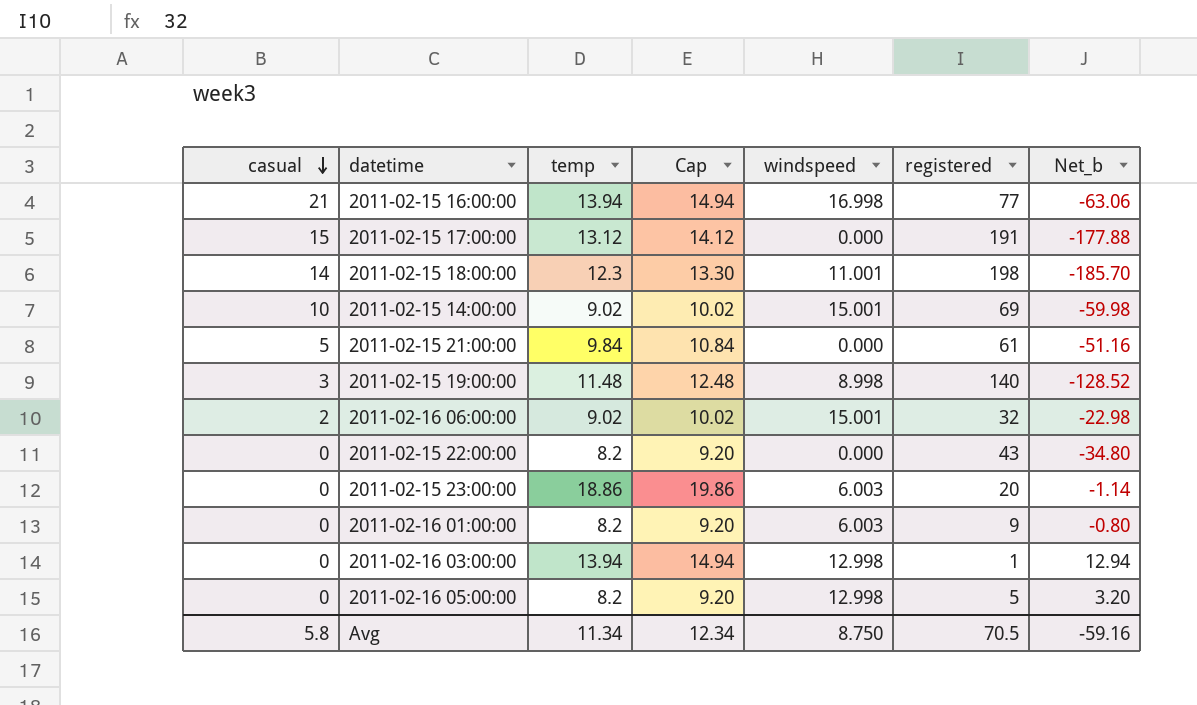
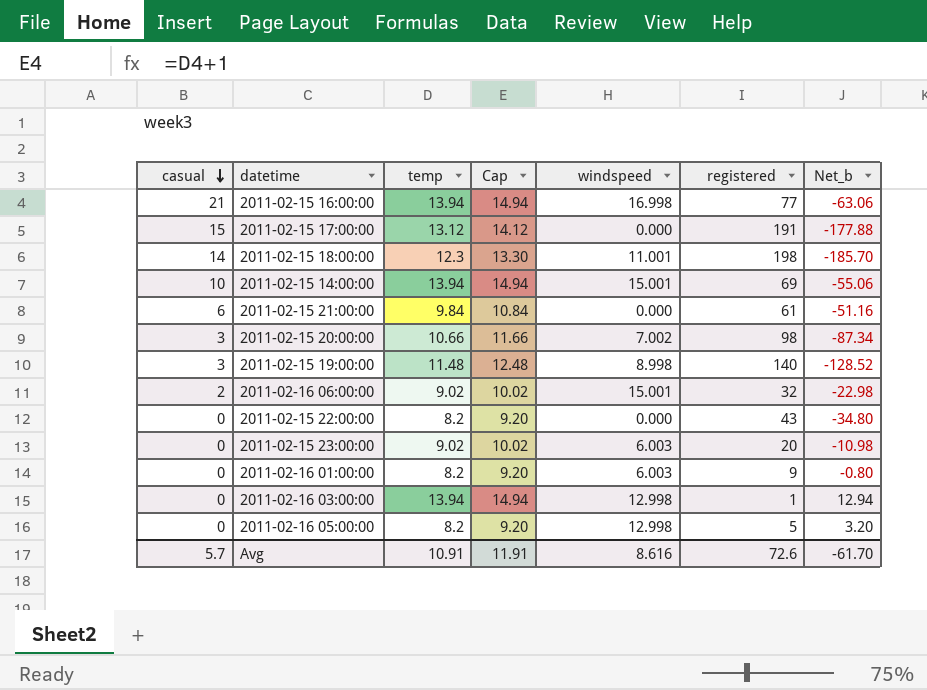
2011-02-15 14:00:00 | temp: 9.02 -> 13.94
2011-02-15 14:00:00 | Cap: 10.02 -> 14.94
2011-02-15 14:00:00 | Net_b: -59.98 -> -55.06
2011-02-15 21:00:00 | casual: 5 -> 6
row 2011-02-15 20:00:00: none -> 3 | 10.66 | 11.66 | 7.002 | 98 | -87.34
2011-02-15 23:00:00 | temp: 18.86 -> 9.02
2011-02-15 23:00:00 | Cap: 19.86 -> 10.02
2011-02-15 23:00:00 | Net_b: -1.14 -> -10.98
Avg | casual: 5.8 -> 5.7
Avg | temp: 11.34 -> 10.91
Avg | Cap: 12.34 -> 11.91
Avg | windspeed: 8.750 -> 8.616
Avg | registered: 70.5 -> 72.6
Avg | Net_b: -59.16 -> -61.70

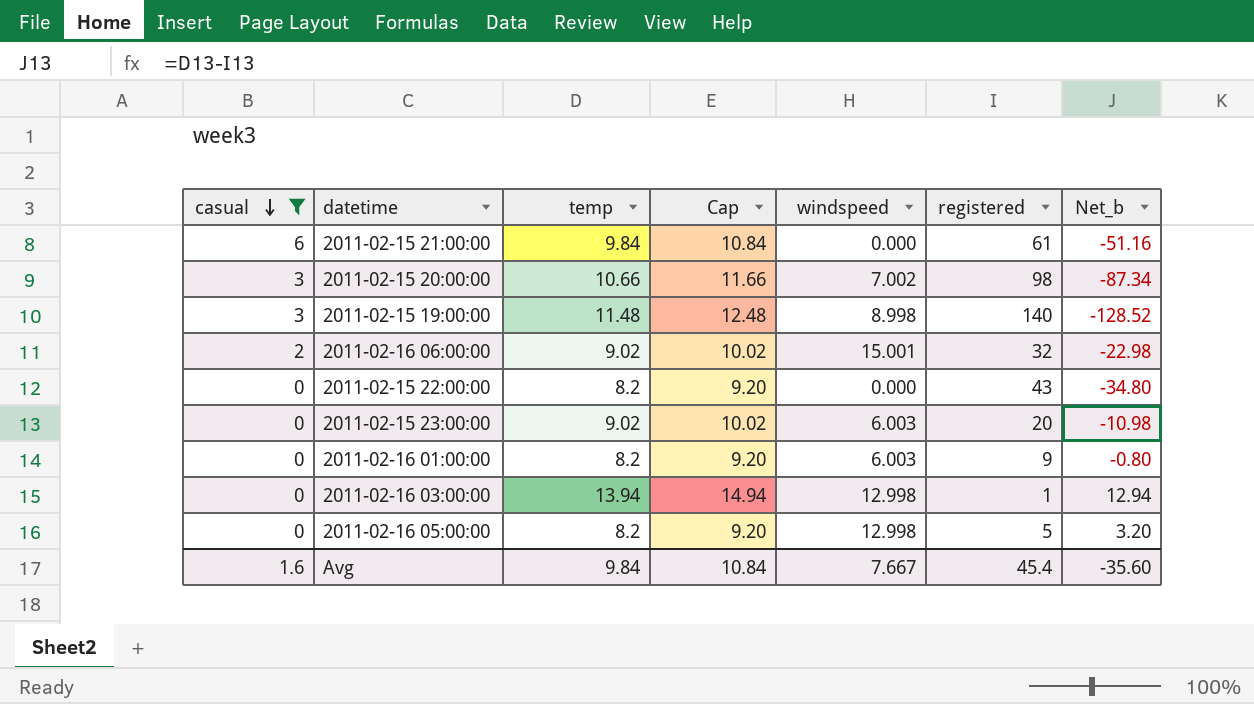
filter: none -> casual <= 6
Avg | casual: 5.7 -> 1.6
Avg | temp: 10.91 -> 9.84
Avg | Cap: 11.91 -> 10.84
Avg | windspeed: 8.616 -> 7.667
Avg | registered: 72.6 -> 45.4
Avg | Net_b: -61.70 -> -35.60

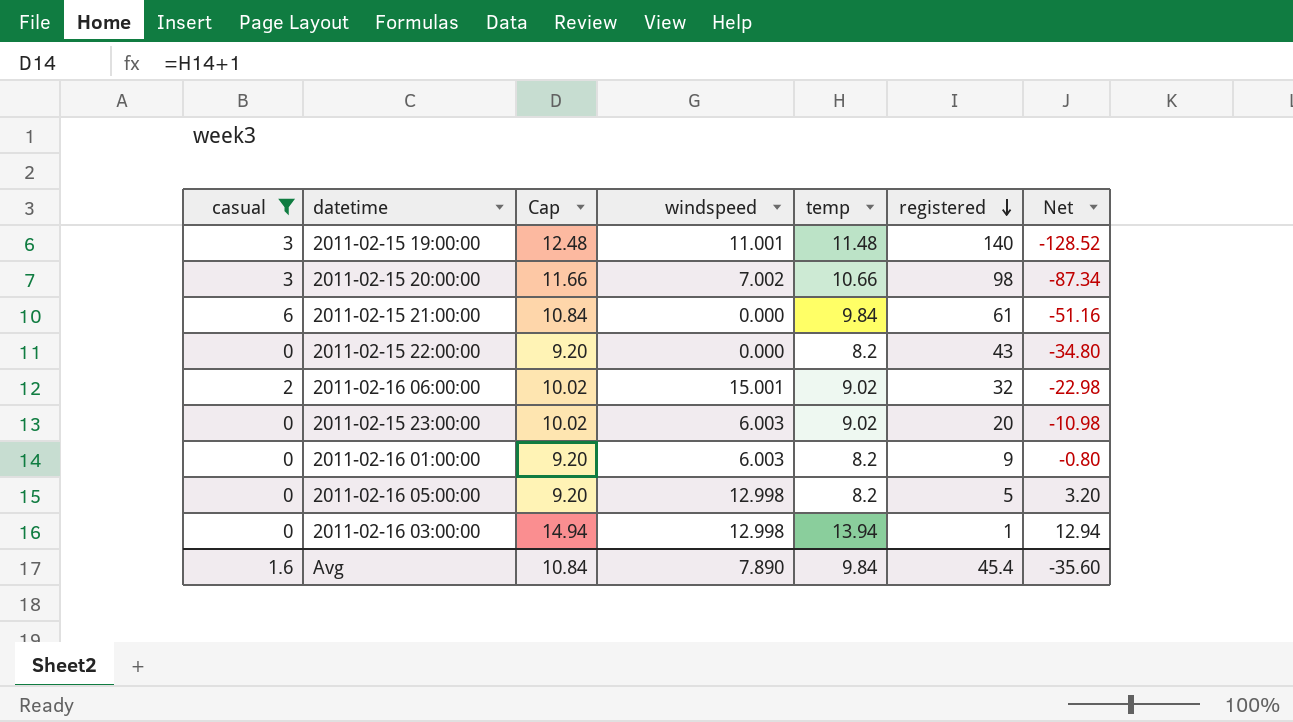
row order: casual descending -> registered descending
column temp | position: 3 -> 5
column name: Net_b -> Net
2011-02-15 19:00:00 | windspeed: 8.998 -> 11.001
Avg | windspeed: 7.667 -> 7.890

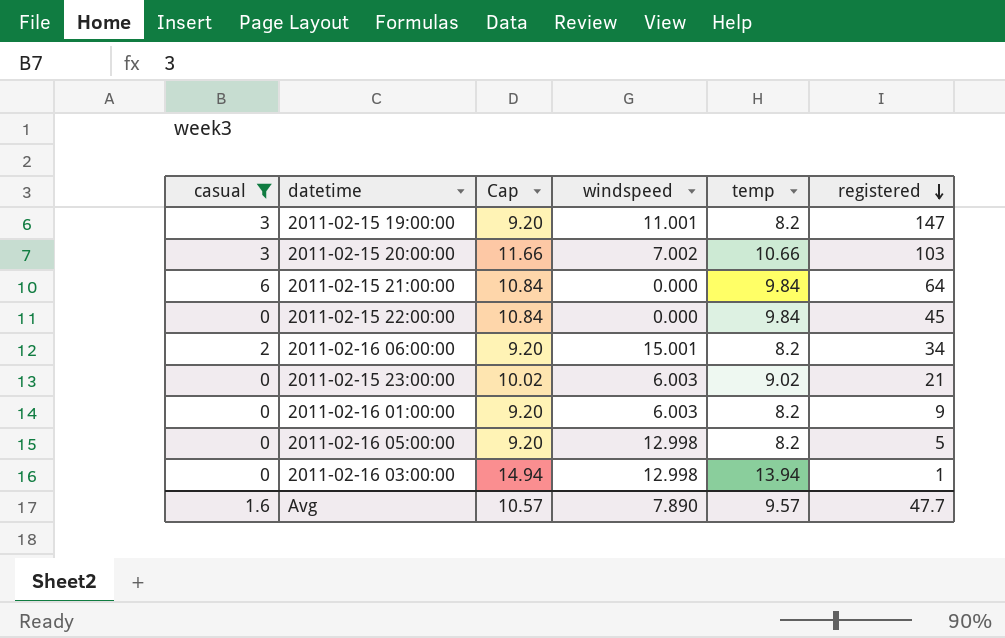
column Net | formula: [temp] - [registered] -> none
2011-02-15 19:00:00 | Cap: 12.48 -> 9.20
2011-02-15 19:00:00 | temp: 11.48 -> 8.2
2011-02-15 19:00:00 | registered: 140 -> 147
2011-02-15 20:00:00 | registered: 98 -> 103
2011-02-15 21:00:00 | registered: 61 -> 64
2011-02-15 22:00:00 | Cap: 9.20 -> 10.84
2011-02-15 22:00:00 | temp: 8.2 -> 9.84
2011-02-15 22:00:00 | registered: 43 -> 45
2011-02-16 06:00:00 | Cap: 10.02 -> 9.20
2011-02-16 06:00:00 | temp: 9.02 -> 8.2
2011-02-16 06:00:00 | registered: 32 -> 34
2011-02-15 23:00:00 | registered: 20 -> 21
Avg | Cap: 10.84 -> 10.57
Avg | temp: 9.84 -> 9.57
Avg | registered: 45.4 -> 47.7

